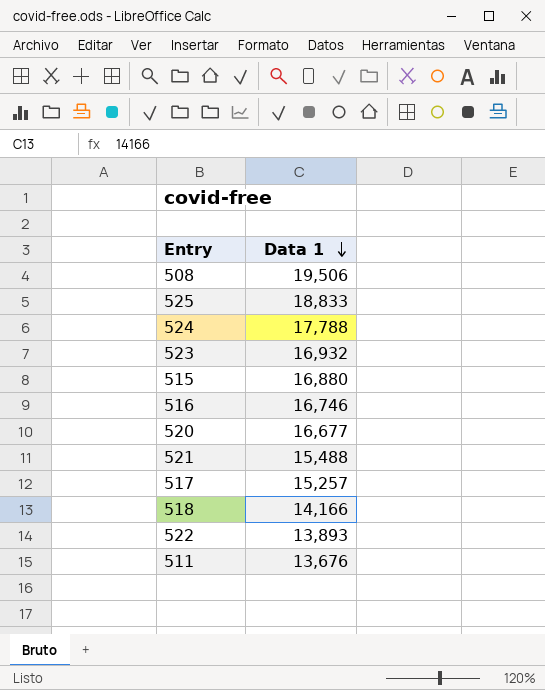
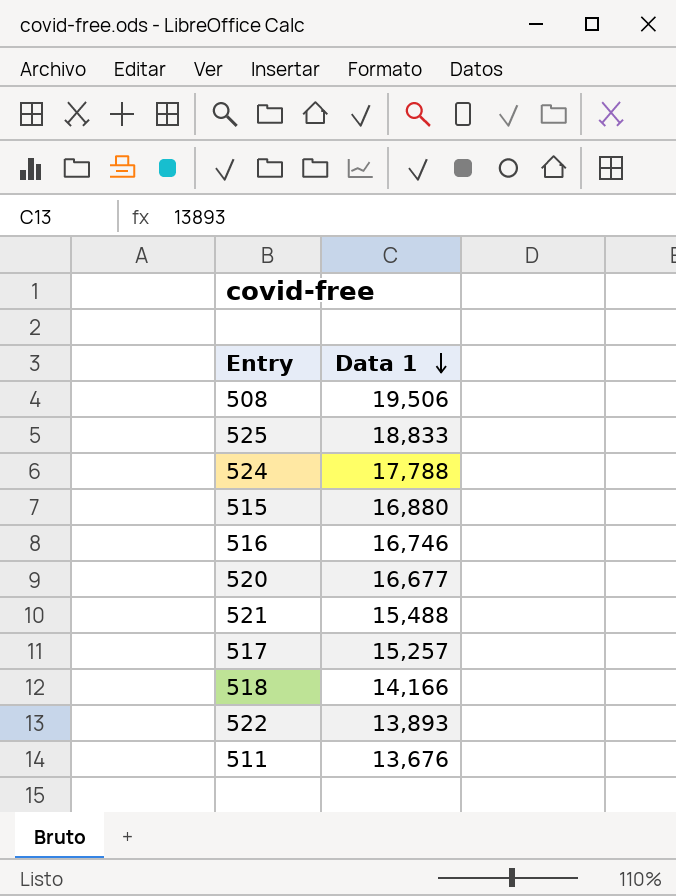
row 523: 16,932 -> none

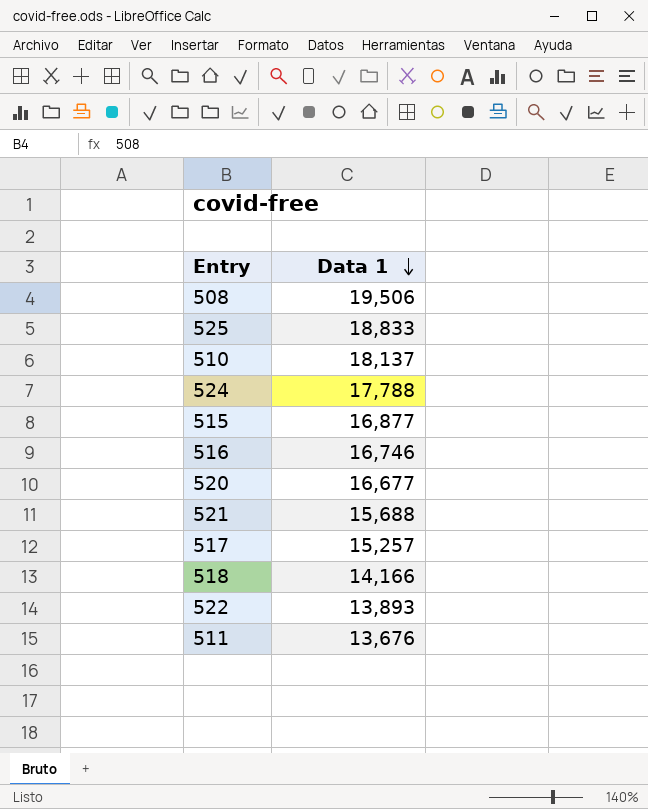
row 510: none -> 18,137
515 | Data 1: 16,880 -> 16,877
521 | Data 1: 15,488 -> 15,688

